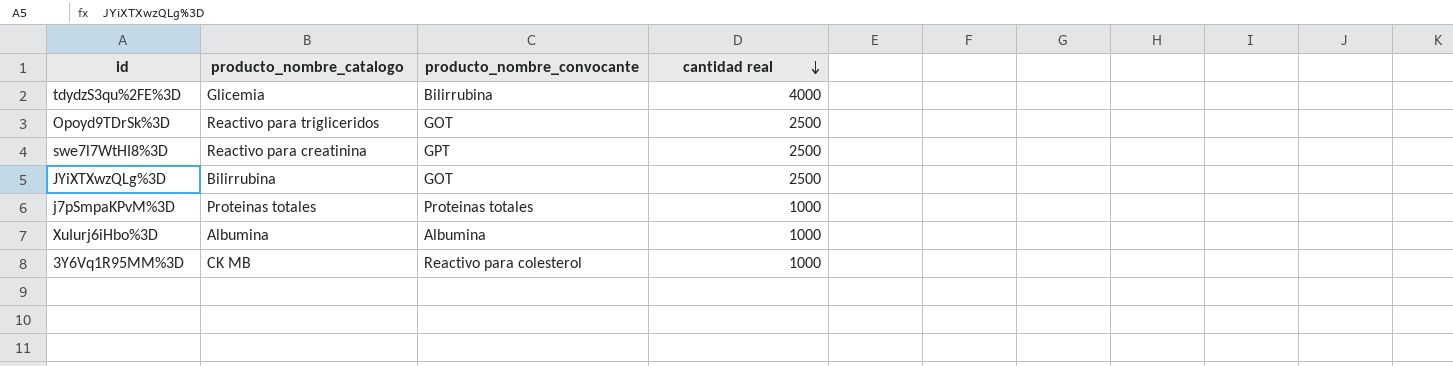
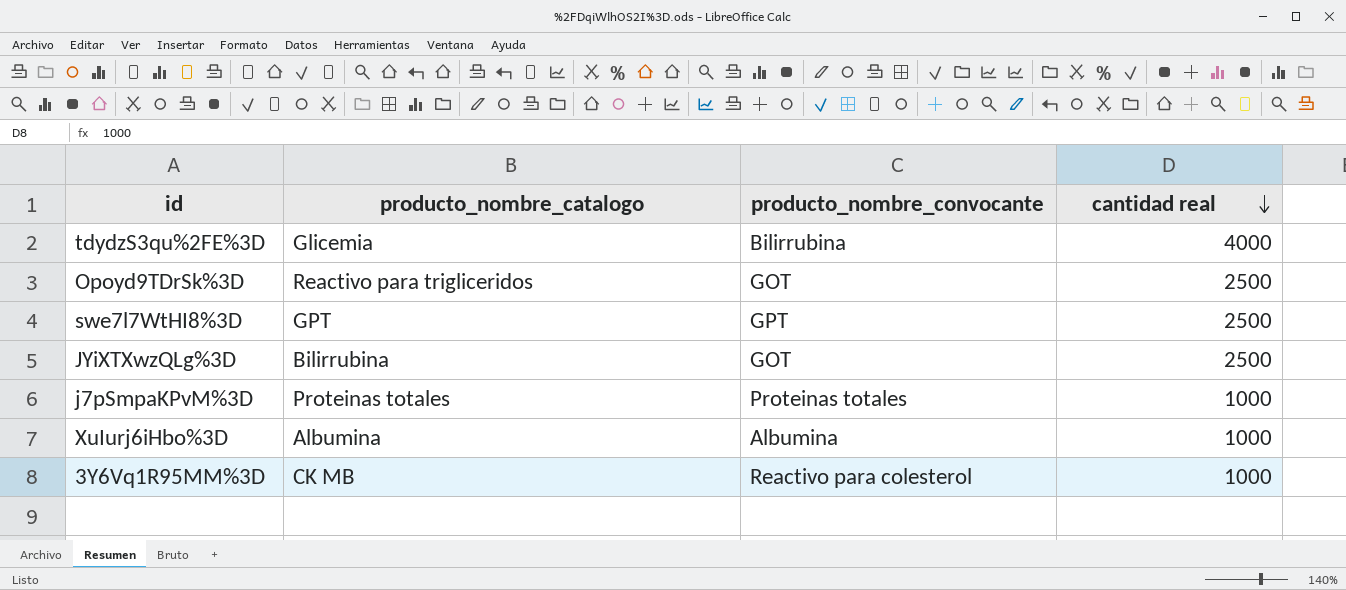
swe7l7WtHI8%3D | producto_nombre_catalogo: Reactivo para creatinina -> GPT

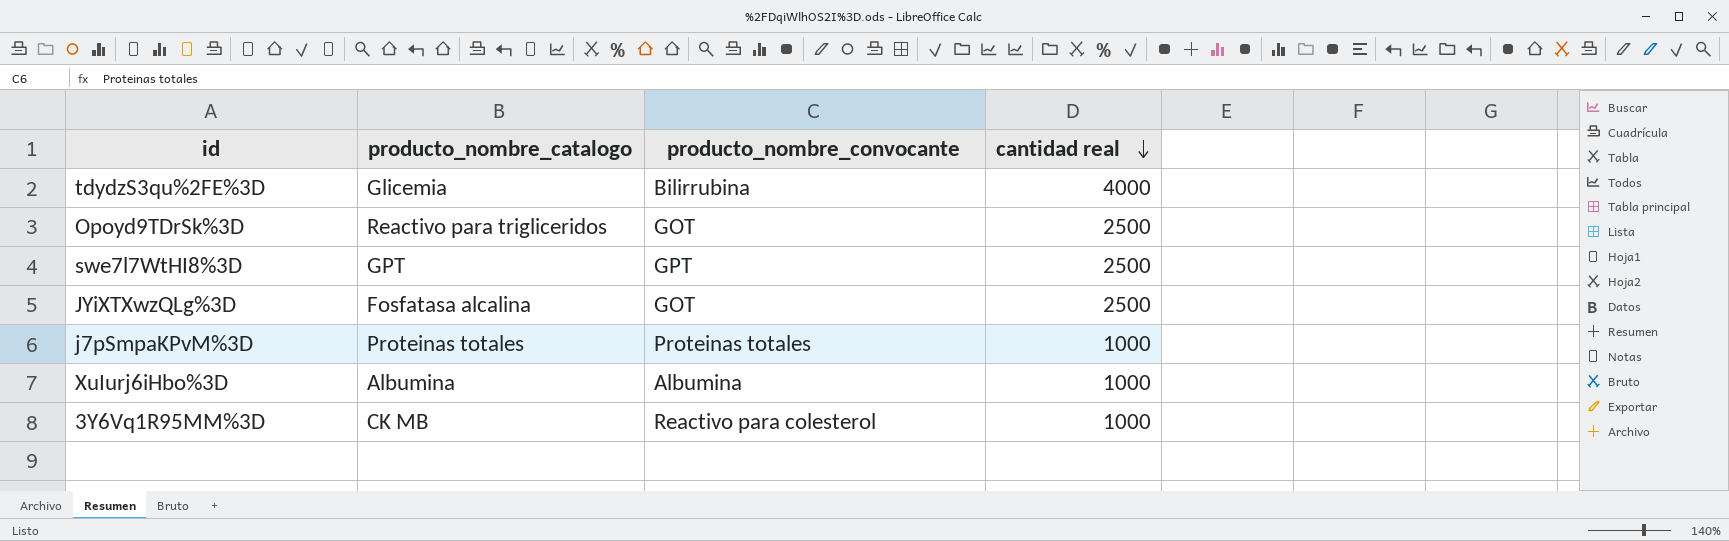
JYiXTXwzQLg%3D | producto_nombre_catalogo: Bilirrubina -> Fosfatasa alcalina

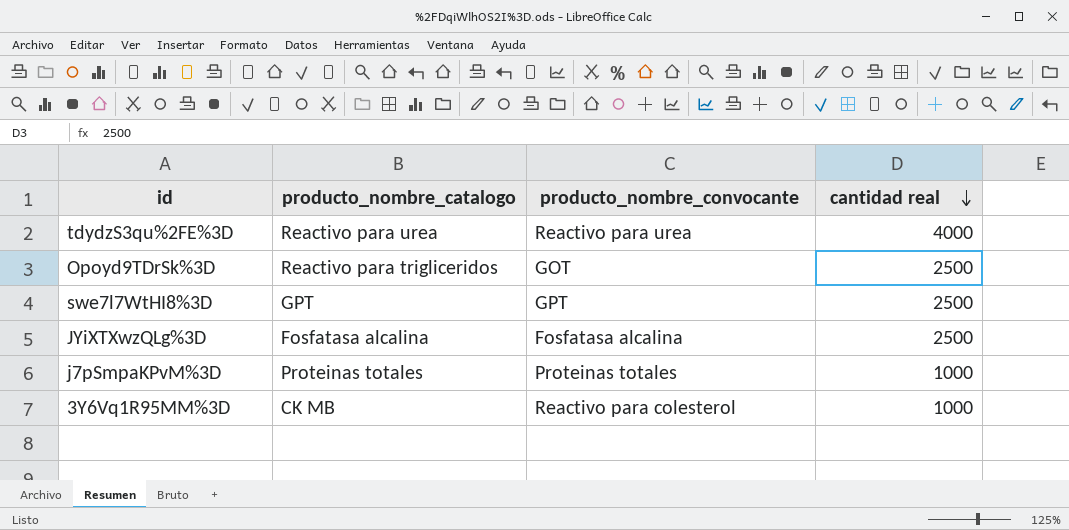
row XuIurj6iHbo%3D: Albumina | Albumina | 1000 -> none
tdydzS3qu%2FE%3D | producto_nombre_catalogo: Glicemia -> Reactivo para urea
tdydzS3qu%2FE%3D | producto_nombre_convocante: Bilirrubina -> Reactivo para urea
JYiXTXwzQLg%3D | producto_nombre_convocante: GOT -> Fosfatasa alcalina

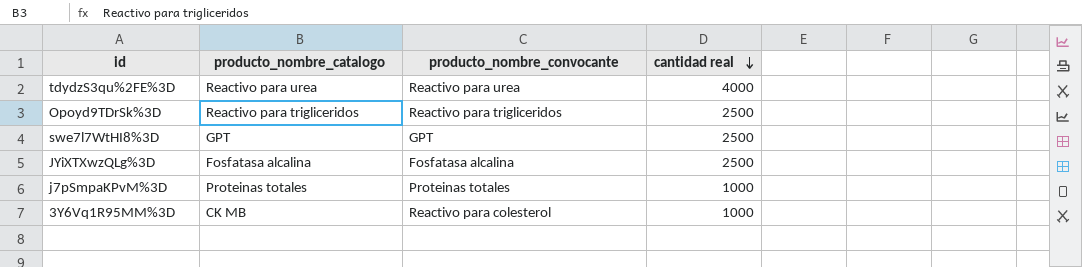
Opoyd9TDrSk%3D | producto_nombre_convocante: GOT -> Reactivo para trigliceridos

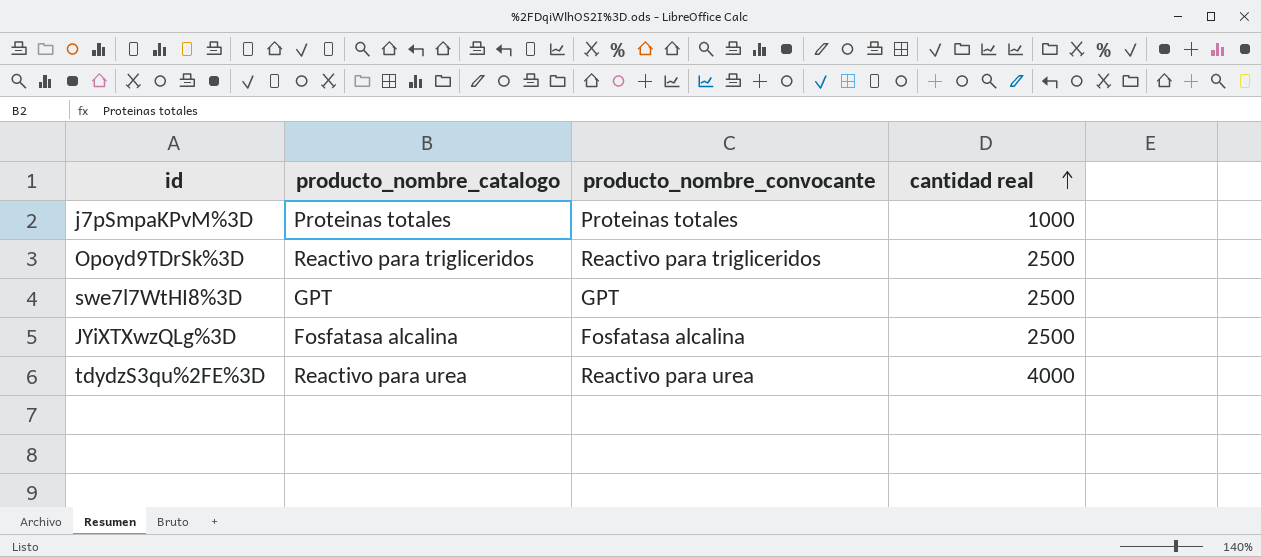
row order: cantidad real descending -> cantidad real ascending
row 3Y6Vq1R95MM%3D: CK MB | Reactivo para colesterol | 1000 -> none

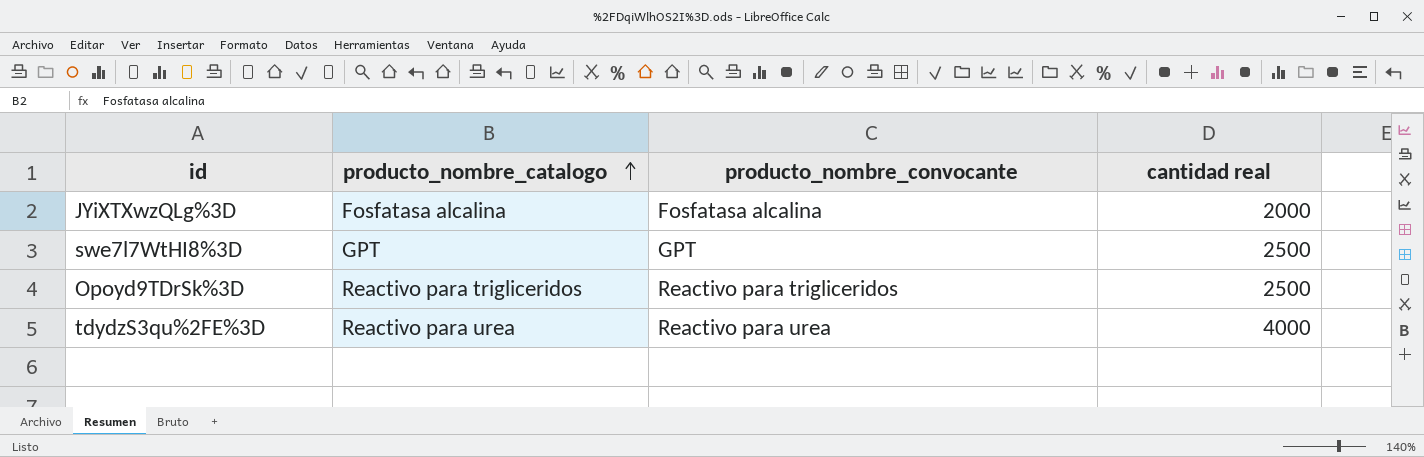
row order: cantidad real ascending -> producto_nombre_catalogo ascending
row j7pSmpaKPvM%3D: Proteinas totales | Proteinas totales | 1000 -> none
JYiXTXwzQLg%3D | cantidad real: 2500 -> 2000

